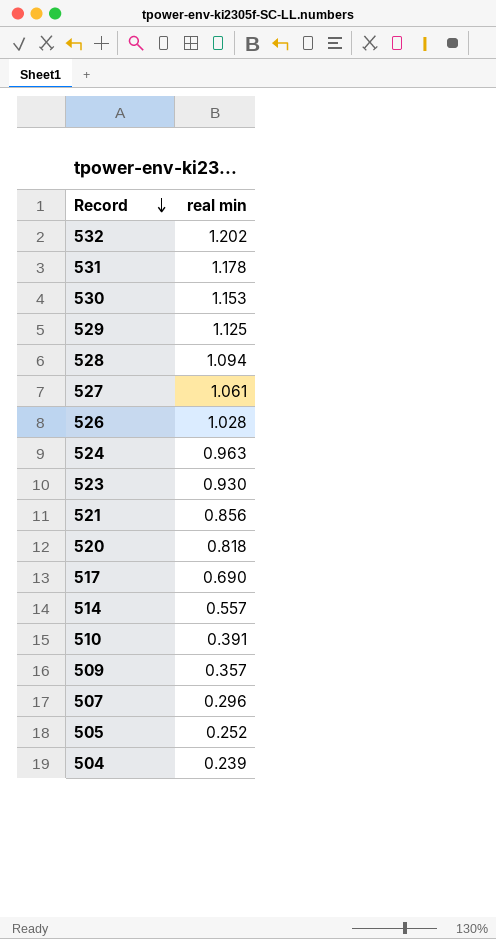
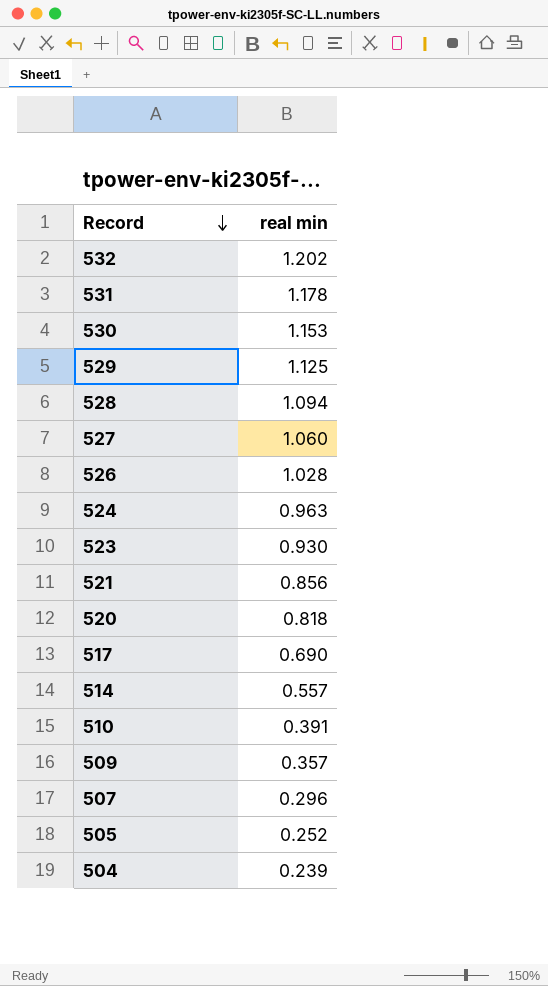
527 | real min: 1.061 -> 1.060

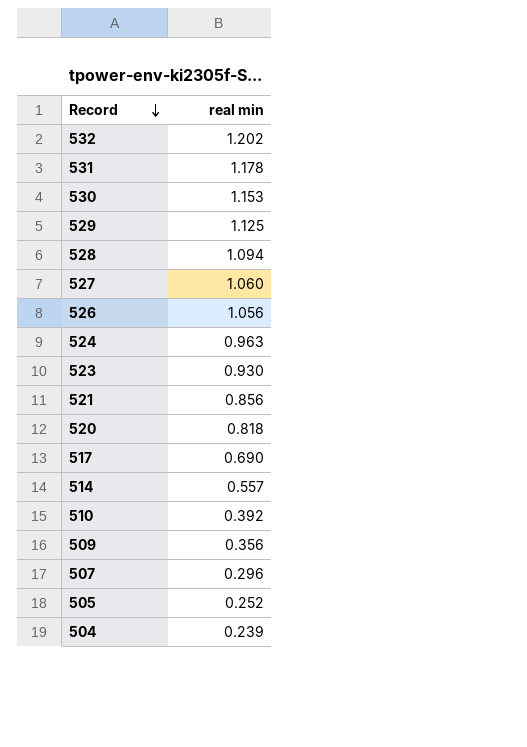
526 | real min: 1.028 -> 1.056
510 | real min: 0.391 -> 0.392
509 | real min: 0.357 -> 0.356

